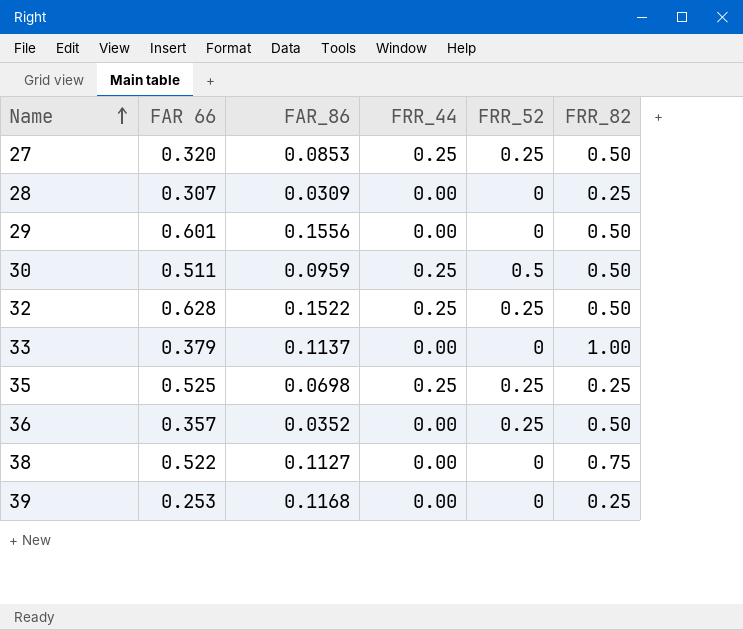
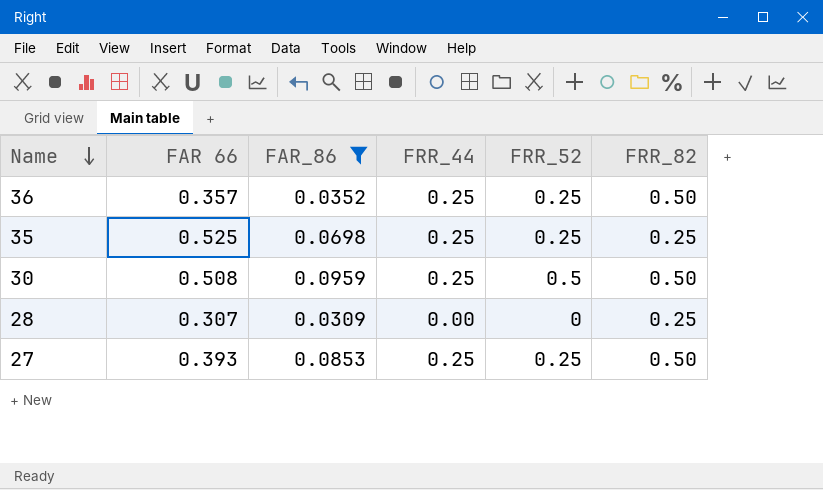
filter: none -> FAR_86 <= 0.0959
row order: Name ascending -> Name descending
36 | FRR_44: 0.00 -> 0.25
30 | FAR 66: 0.511 -> 0.508
27 | FAR 66: 0.320 -> 0.393

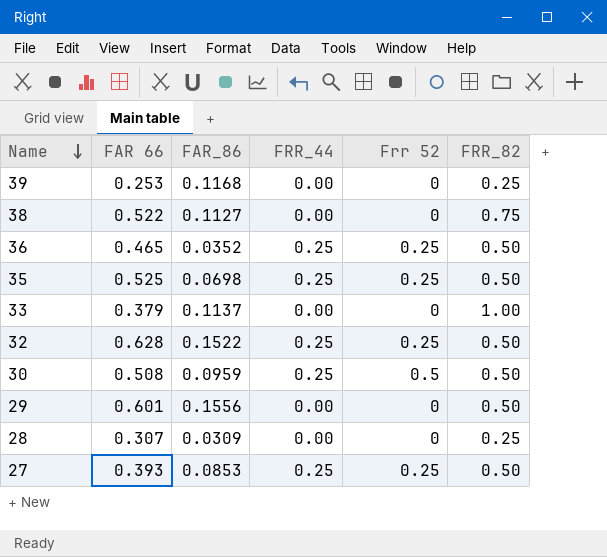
filter: FAR_86 <= 0.0959 -> none
column name: FRR_52 -> Frr 52
36 | FAR 66: 0.357 -> 0.465
35 | FRR_82: 0.25 -> 0.50

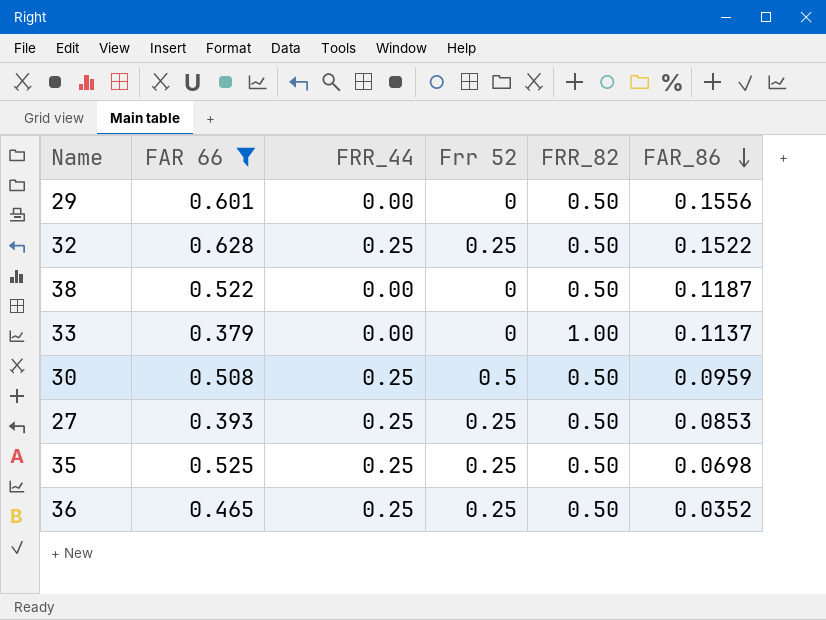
filter: none -> FAR 66 >= 0.379
row order: Name descending -> FAR_86 descending
column FAR_86 | position: 3 -> 6
38 | FRR_82: 0.75 -> 0.50
38 | FAR_86: 0.1127 -> 0.1187

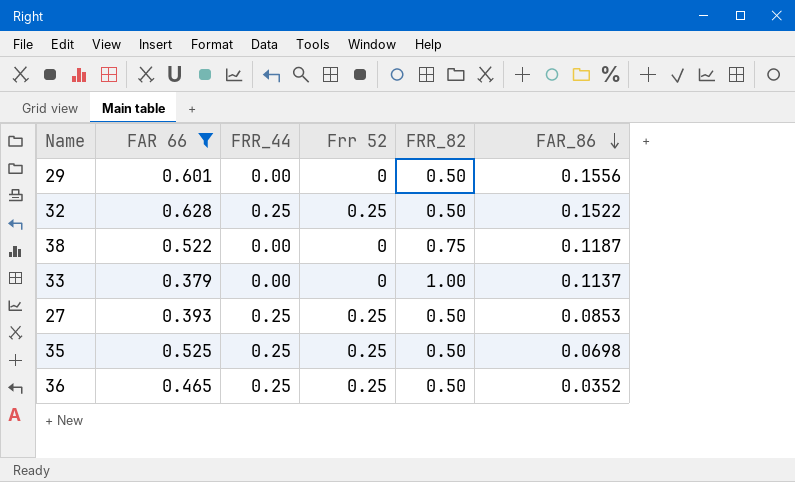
row 30: 0.508 | 0.25 | 0.5 | 0.50 | 0.0959 -> none
38 | FRR_82: 0.50 -> 0.75

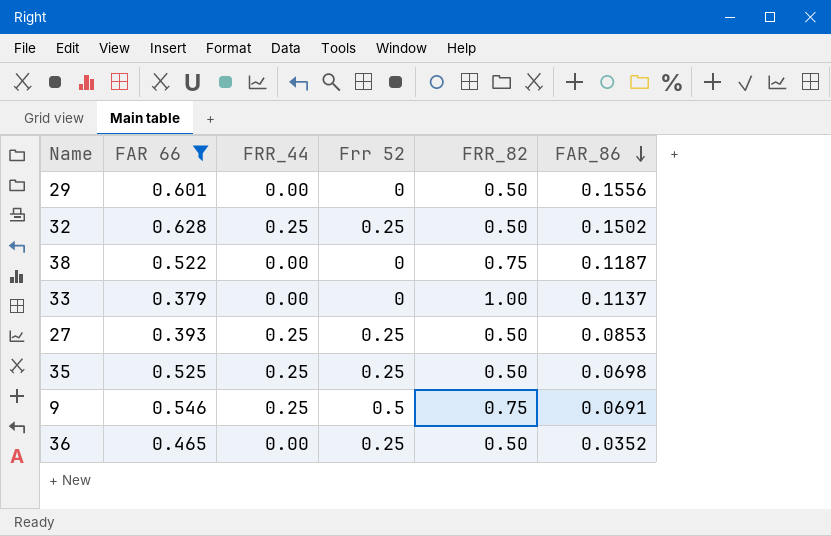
32 | FAR_86: 0.1522 -> 0.1502
row 9: none -> 0.546 | 0.25 | 0.5 | 0.75 | 0.0691
36 | FRR_44: 0.25 -> 0.00

